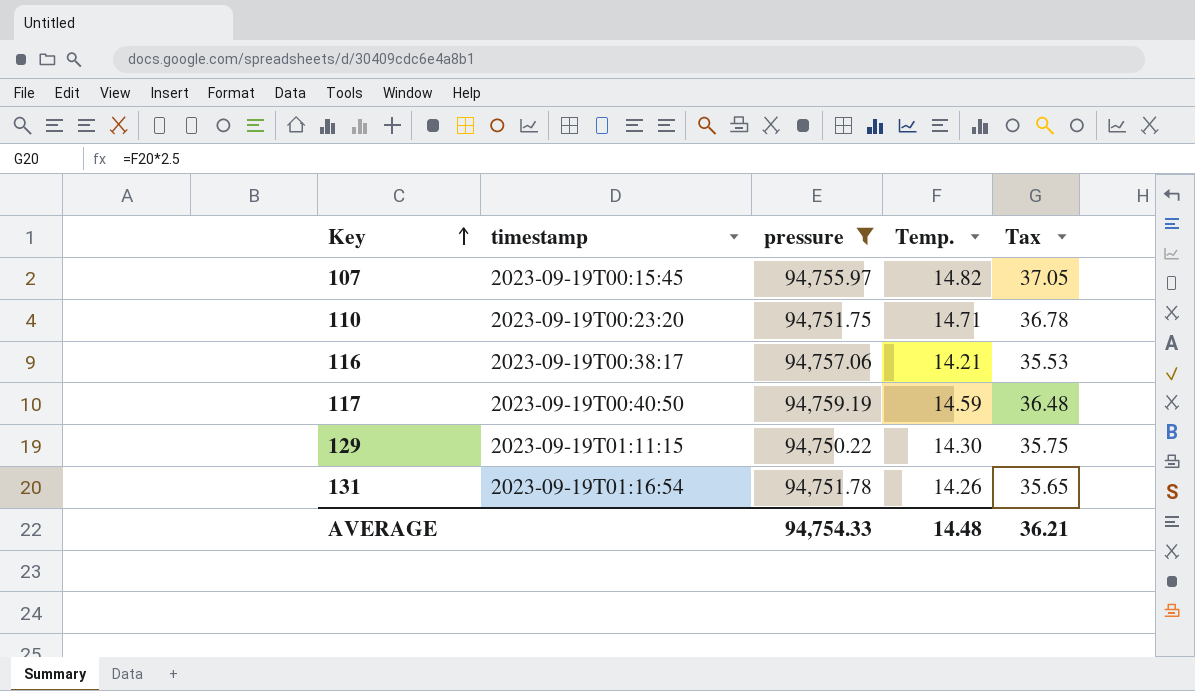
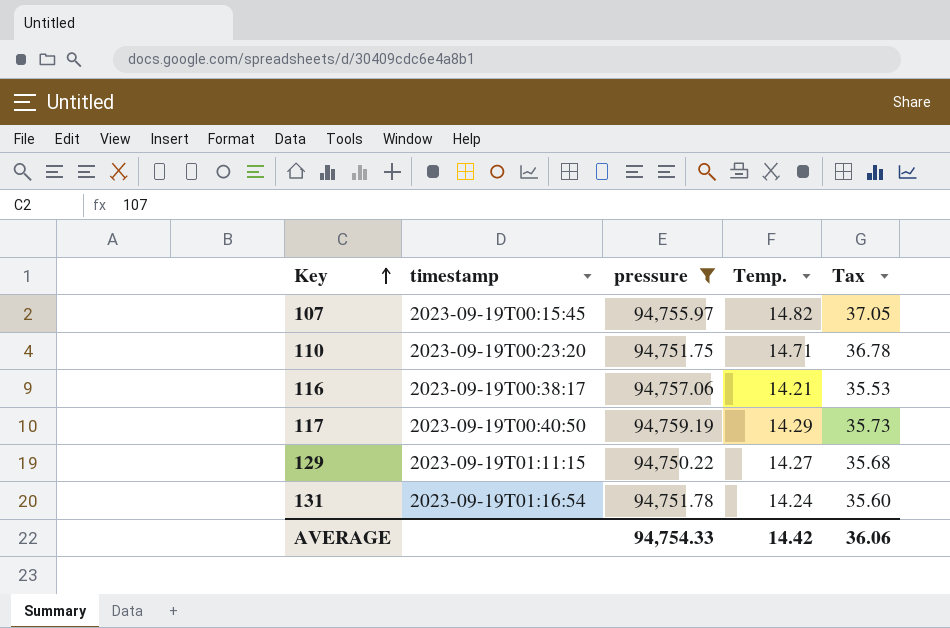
117 | Temp.: 14.59 -> 14.29
117 | Tax: 36.48 -> 35.73
129 | Temp.: 14.30 -> 14.27
129 | Tax: 35.75 -> 35.68
131 | Temp.: 14.26 -> 14.24
131 | Tax: 35.65 -> 35.60
AVERAGE | Temp.: 14.48 -> 14.42
AVERAGE | Tax: 36.21 -> 36.06

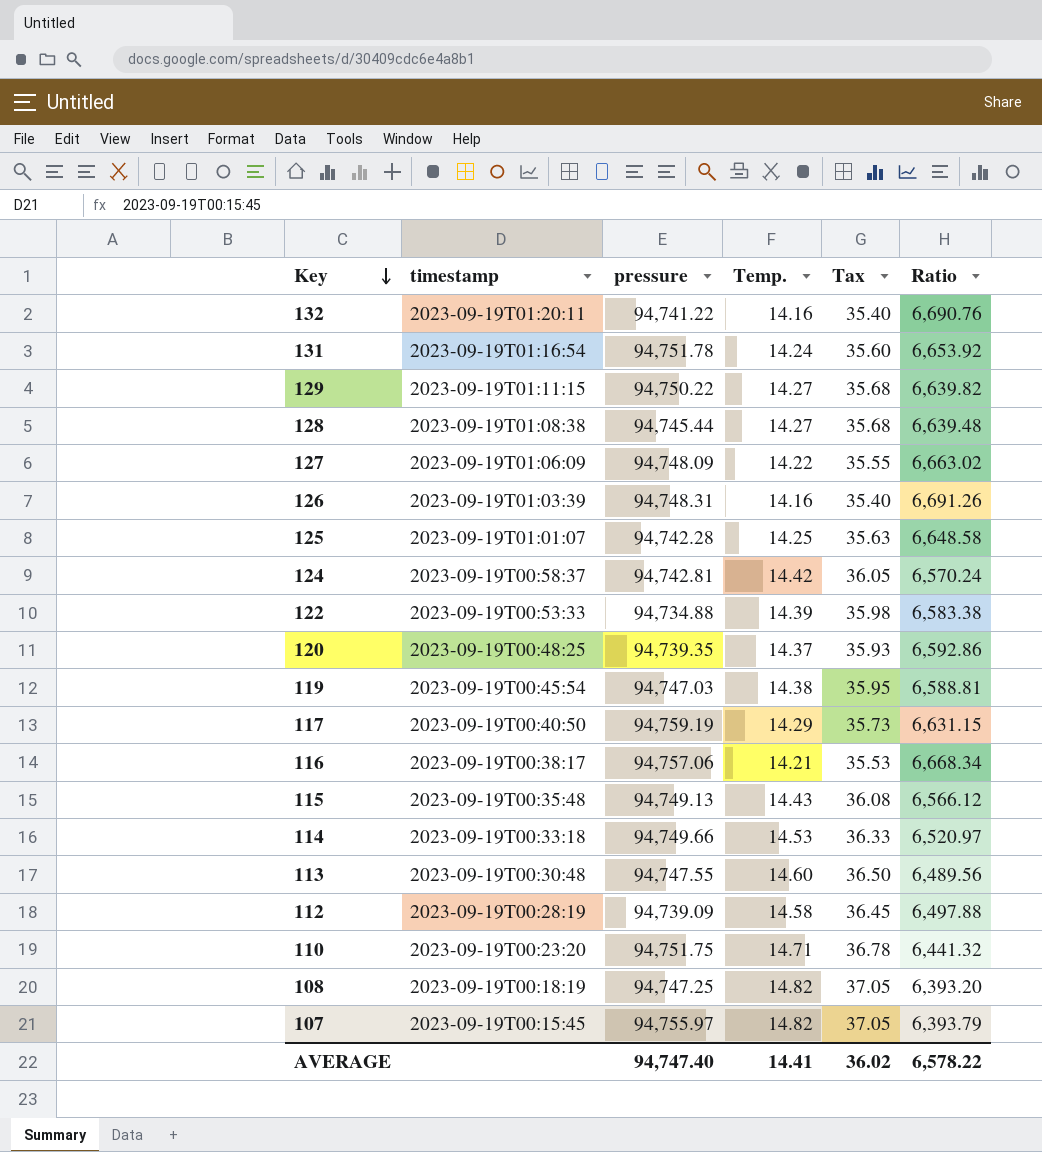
filter: pressure >= 94,750.22 -> none
row order: Key ascending -> Key descending
column Ratio | formula: none -> [pressure] / [Temp.]
AVERAGE | pressure: 94,754.33 -> 94,747.40
AVERAGE | Temp.: 14.42 -> 14.41
AVERAGE | Tax: 36.06 -> 36.02

